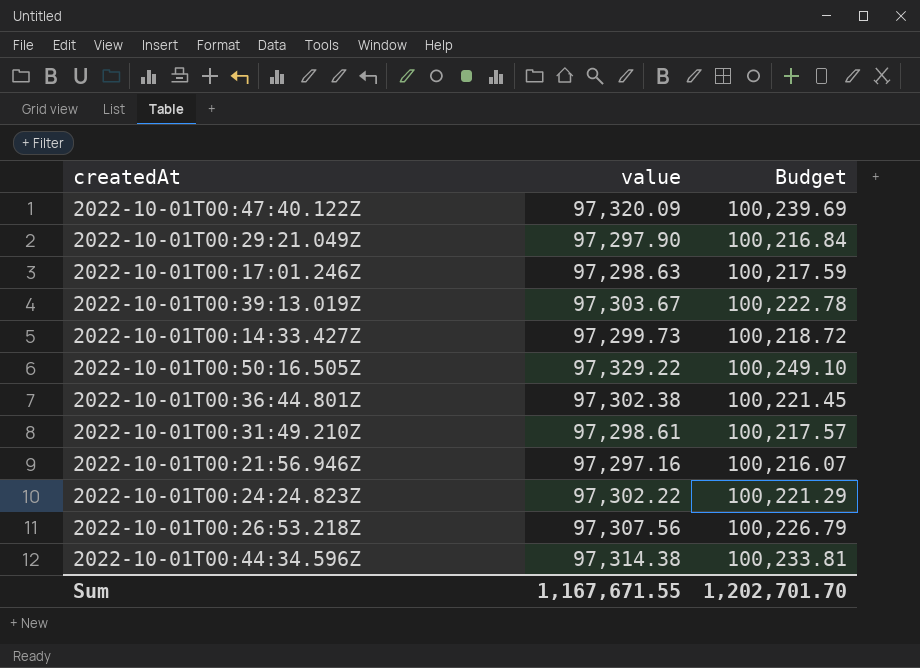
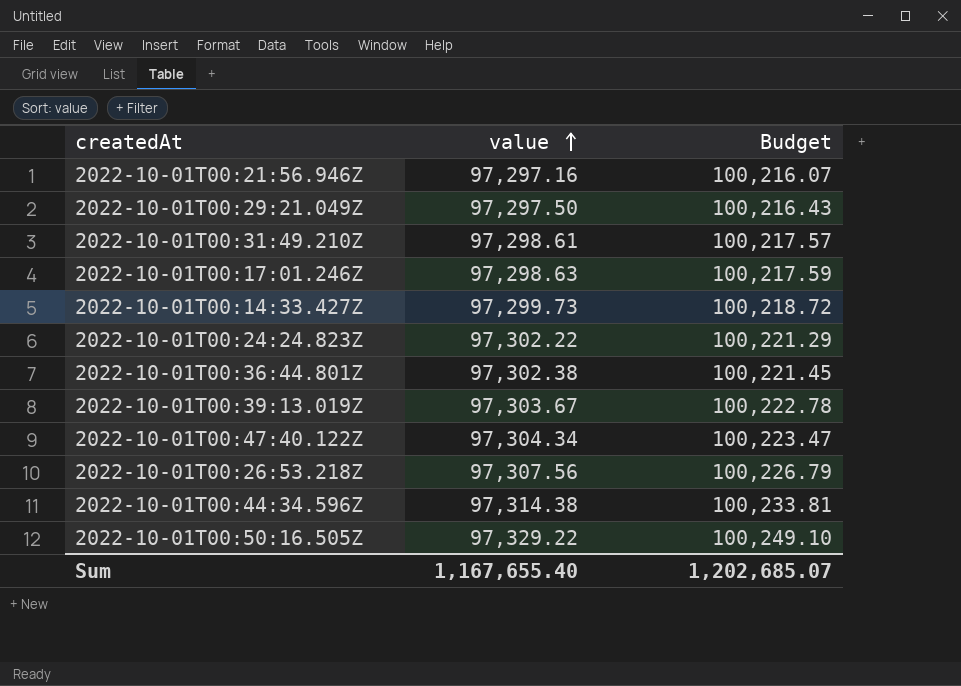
row order: none -> value ascending
2022-10-01T00:29:21.049Z | value: 97,297.90 -> 97,297.50
2022-10-01T00:29:21.049Z | Budget: 100,216.84 -> 100,216.43
2022-10-01T00:47:40.122Z | value: 97,320.09 -> 97,304.34
2022-10-01T00:47:40.122Z | Budget: 100,239.69 -> 100,223.47
Sum | value: 1,167,671.55 -> 1,167,655.40
Sum | Budget: 1,202,701.70 -> 1,202,685.07

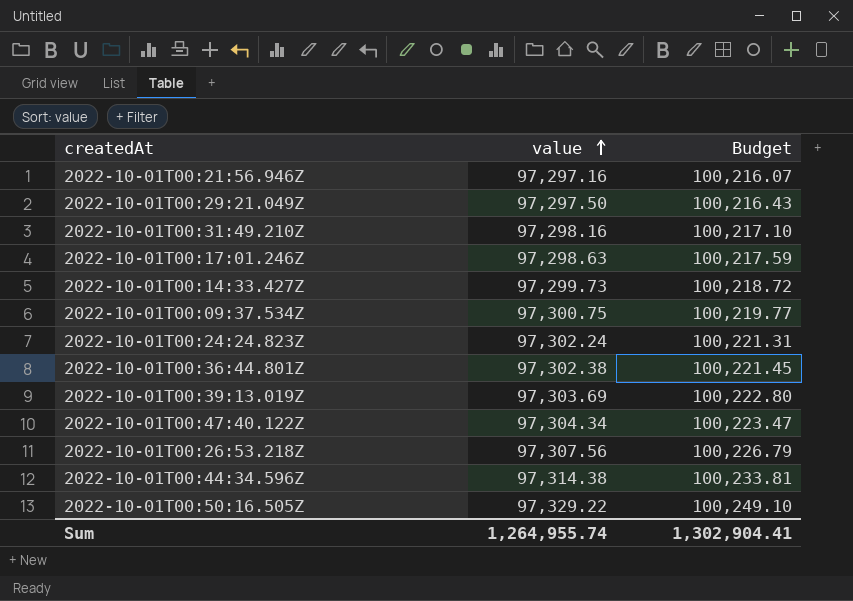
2022-10-01T00:31:49.210Z | value: 97,298.61 -> 97,298.16
2022-10-01T00:31:49.210Z | Budget: 100,217.57 -> 100,217.10
row 2022-10-01T00:09:37.534Z: none -> 97,300.75 | 100,219.77
2022-10-01T00:24:24.823Z | value: 97,302.22 -> 97,302.24
2022-10-01T00:24:24.823Z | Budget: 100,221.29 -> 100,221.31
2022-10-01T00:39:13.019Z | value: 97,303.67 -> 97,303.69
2022-10-01T00:39:13.019Z | Budget: 100,222.78 -> 100,222.80
Sum | value: 1,167,655.40 -> 1,264,955.74
Sum | Budget: 1,202,685.07 -> 1,302,904.41

